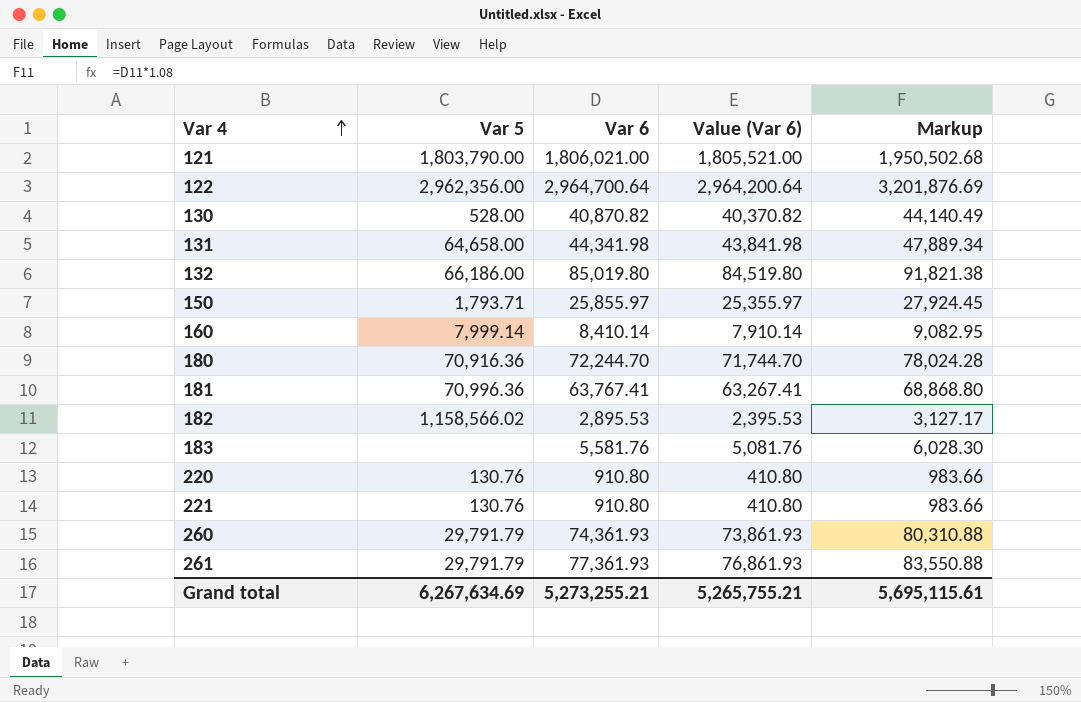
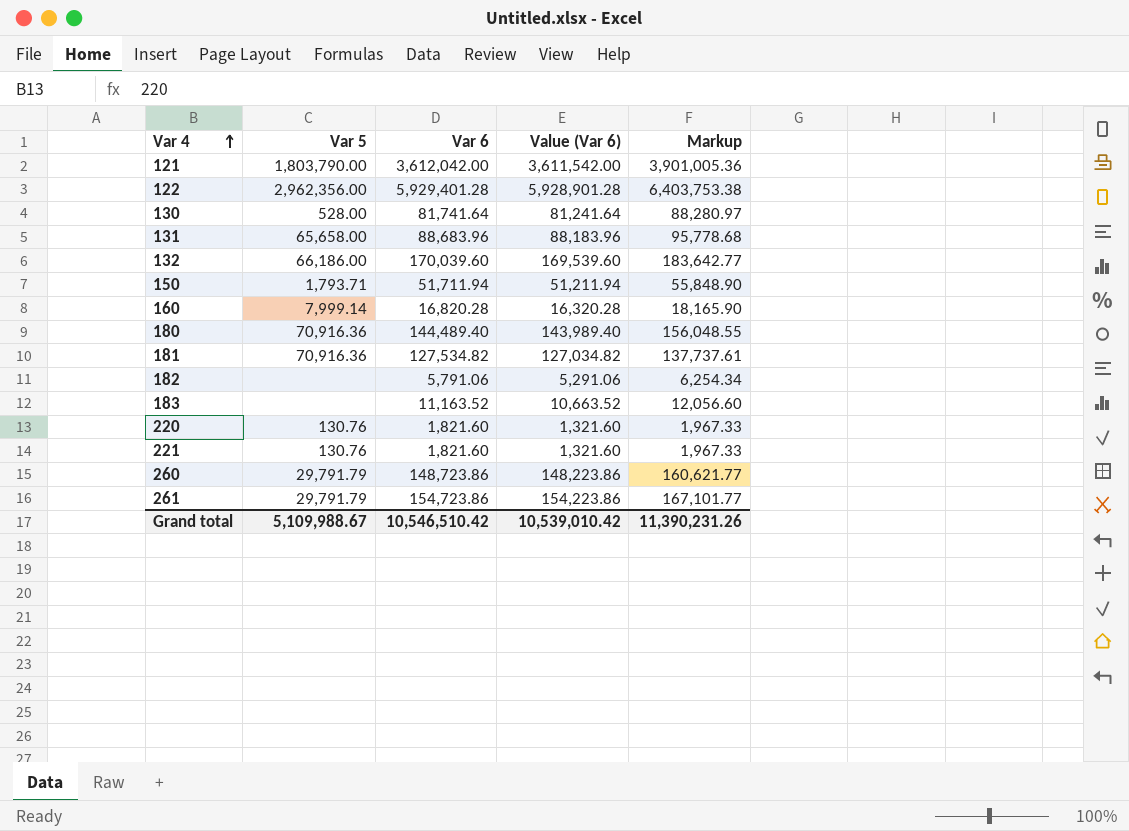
121 | Var 6: 1,806,021.00 -> 3,612,042.00
121 | Value (Var 6): 1,805,521.00 -> 3,611,542.00
121 | Markup: 1,950,502.68 -> 3,901,005.36
122 | Var 6: 2,964,700.64 -> 5,929,401.28
122 | Value (Var 6): 2,964,200.64 -> 5,928,901.28
122 | Markup: 3,201,876.69 -> 6,403,753.38
130 | Var 6: 40,870.82 -> 81,741.64
130 | Value (Var 6): 40,370.82 -> 81,241.64
130 | Markup: 44,140.49 -> 88,280.97
131 | Var 5: 64,658.00 -> 65,658.00
131 | Var 6: 44,341.98 -> 88,683.96
131 | Value (Var 6): 43,841.98 -> 88,183.96
131 | Markup: 47,889.34 -> 95,778.68
132 | Var 6: 85,019.80 -> 170,039.60
132 | Value (Var 6): 84,519.80 -> 169,539.60
132 | Markup: 91,821.38 -> 183,642.77
150 | Var 6: 25,855.97 -> 51,711.94
150 | Value (Var 6): 25,355.97 -> 51,211.94
150 | Markup: 27,924.45 -> 55,848.90
160 | Var 6: 8,410.14 -> 16,820.28
160 | Value (Var 6): 7,910.14 -> 16,320.28
160 | Markup: 9,082.95 -> 18,165.90
180 | Var 6: 72,244.70 -> 144,489.40
180 | Value (Var 6): 71,744.70 -> 143,989.40
180 | Markup: 78,024.28 -> 156,048.55
181 | Var 5: 70,996.36 -> 70,916.36
181 | Var 6: 63,767.41 -> 127,534.82
181 | Value (Var 6): 63,267.41 -> 127,034.82
181 | Markup: 68,868.80 -> 137,737.61
182 | Var 5: 1,158,566.02 -> none
182 | Var 6: 2,895.53 -> 5,791.06
182 | Value (Var 6): 2,395.53 -> 5,291.06
182 | Markup: 3,127.17 -> 6,254.34
183 | Var 6: 5,581.76 -> 11,163.52
183 | Value (Var 6): 5,081.76 -> 10,663.52
183 | Markup: 6,028.30 -> 12,056.60
220 | Var 6: 910.80 -> 1,821.60
220 | Value (Var 6): 410.80 -> 1,321.60
220 | Markup: 983.66 -> 1,967.33
221 | Var 6: 910.80 -> 1,821.60
221 | Value (Var 6): 410.80 -> 1,321.60
221 | Markup: 983.66 -> 1,967.33
260 | Var 6: 74,361.93 -> 148,723.86
260 | Value (Var 6): 73,861.93 -> 148,223.86
260 | Markup: 80,310.88 -> 160,621.77
261 | Var 6: 77,361.93 -> 154,723.86
261 | Value (Var 6): 76,861.93 -> 154,223.86
261 | Markup: 83,550.88 -> 167,101.77
Grand total | Var 5: 6,267,634.69 -> 5,109,988.67
Grand total | Var 6: 5,273,255.21 -> 10,546,510.42
Grand total | Value (Var 6): 5,265,755.21 -> 10,539,010.42
Grand total | Markup: 5,695,115.61 -> 11,390,231.26

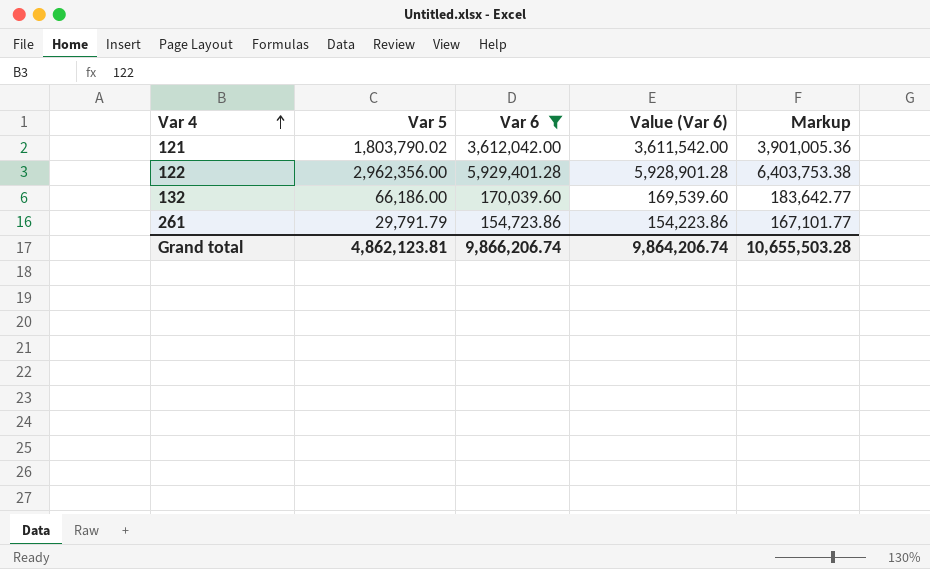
filter: none -> Var 6 >= 154,723.86
121 | Var 5: 1,803,790.00 -> 1,803,790.02
Grand total | Var 5: 5,109,988.67 -> 4,862,123.81
Grand total | Var 6: 10,546,510.42 -> 9,866,206.74
Grand total | Value (Var 6): 10,539,010.42 -> 9,864,206.74
Grand total | Markup: 11,390,231.26 -> 10,655,503.28

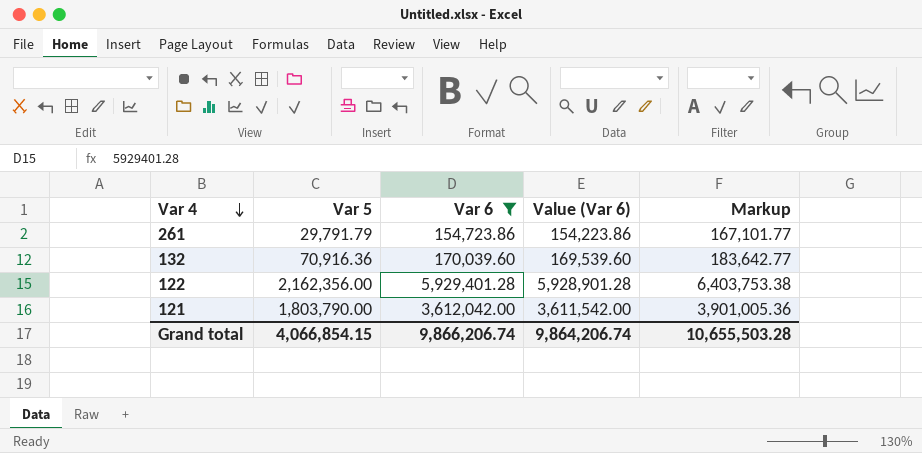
row order: Var 4 ascending -> Var 4 descending
132 | Var 5: 66,186.00 -> 70,916.36
122 | Var 5: 2,962,356.00 -> 2,162,356.00
121 | Var 5: 1,803,790.02 -> 1,803,790.00
Grand total | Var 5: 4,862,123.81 -> 4,066,854.15

